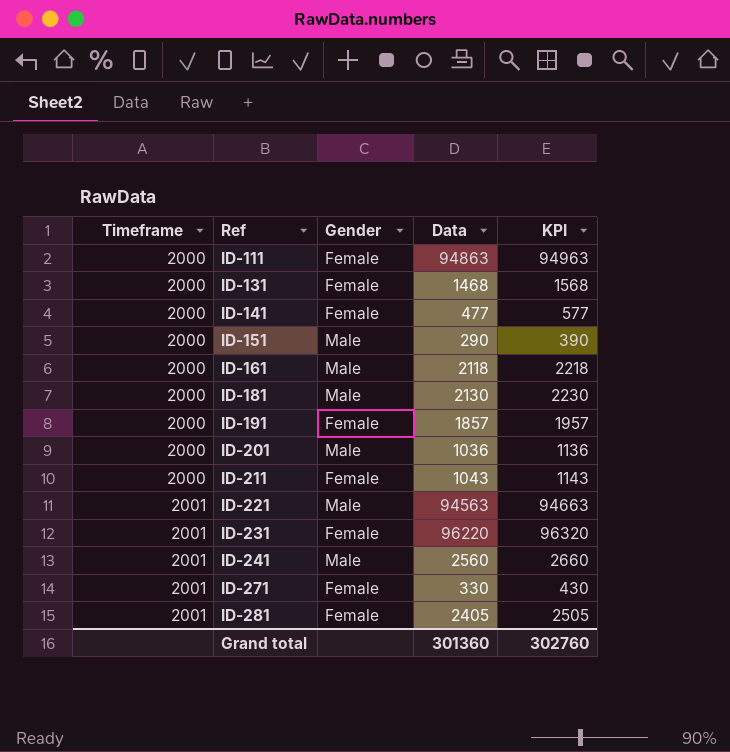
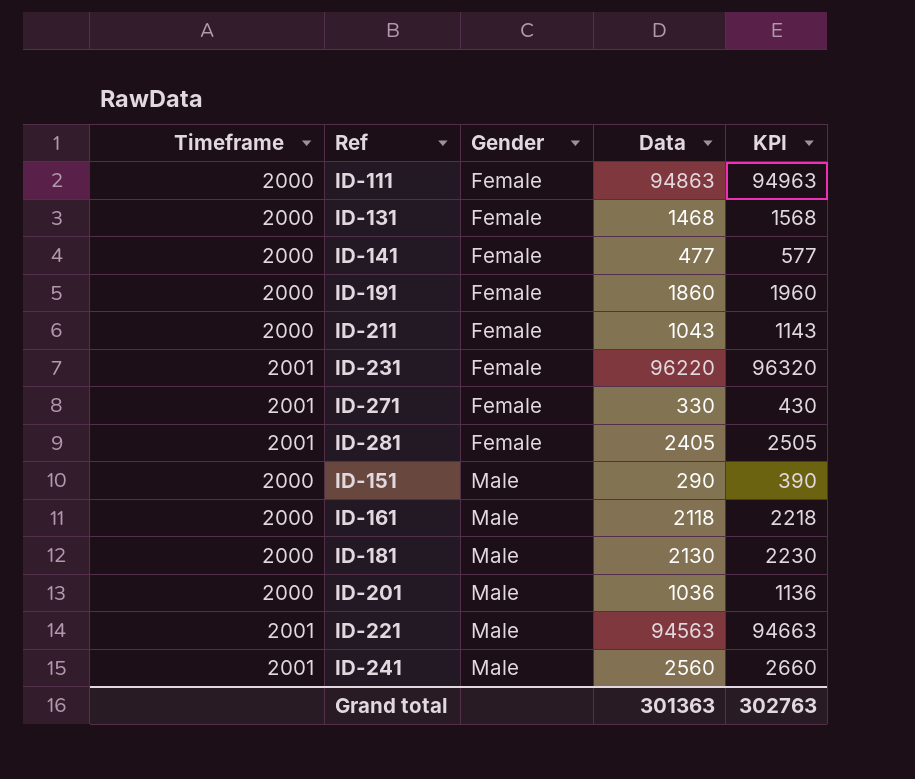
row order: Timeframe ascending -> Gender ascending
ID-191 | Data: 1857 -> 1860
ID-191 | KPI: 1957 -> 1960
Grand total | Data: 301360 -> 301363
Grand total | KPI: 302760 -> 302763

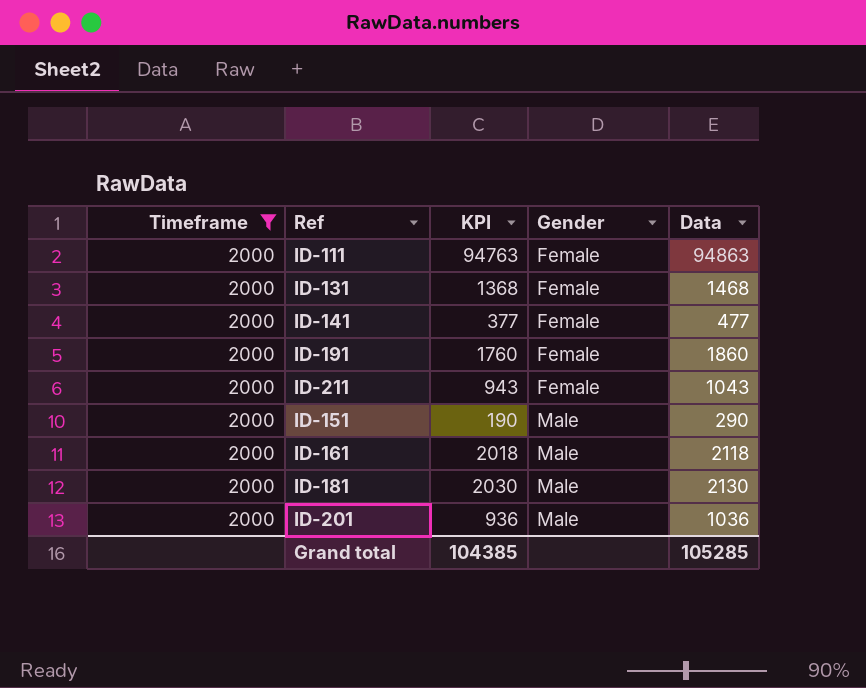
filter: none -> Timeframe = 2000
column KPI | formula: [Data] + 100 -> [Data] - 100
column KPI | position: 5 -> 3
Grand total | KPI: 302763 -> 104385
Grand total | Data: 301363 -> 105285

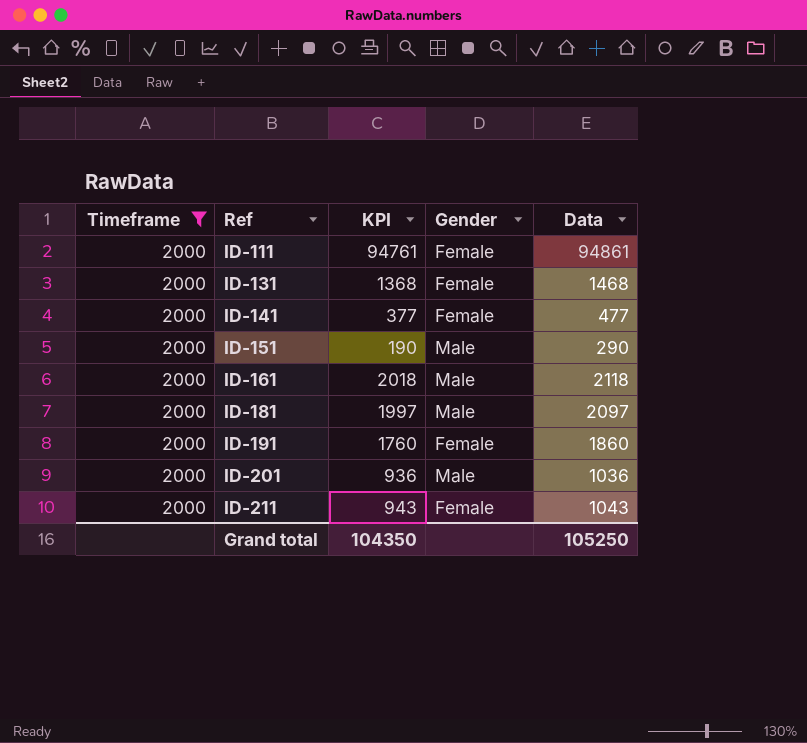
row order: Gender ascending -> Ref ascending
ID-111 | KPI: 94763 -> 94761
ID-111 | Data: 94863 -> 94861
ID-181 | KPI: 2030 -> 1997
ID-181 | Data: 2130 -> 2097
Grand total | KPI: 104385 -> 104350
Grand total | Data: 105285 -> 105250

